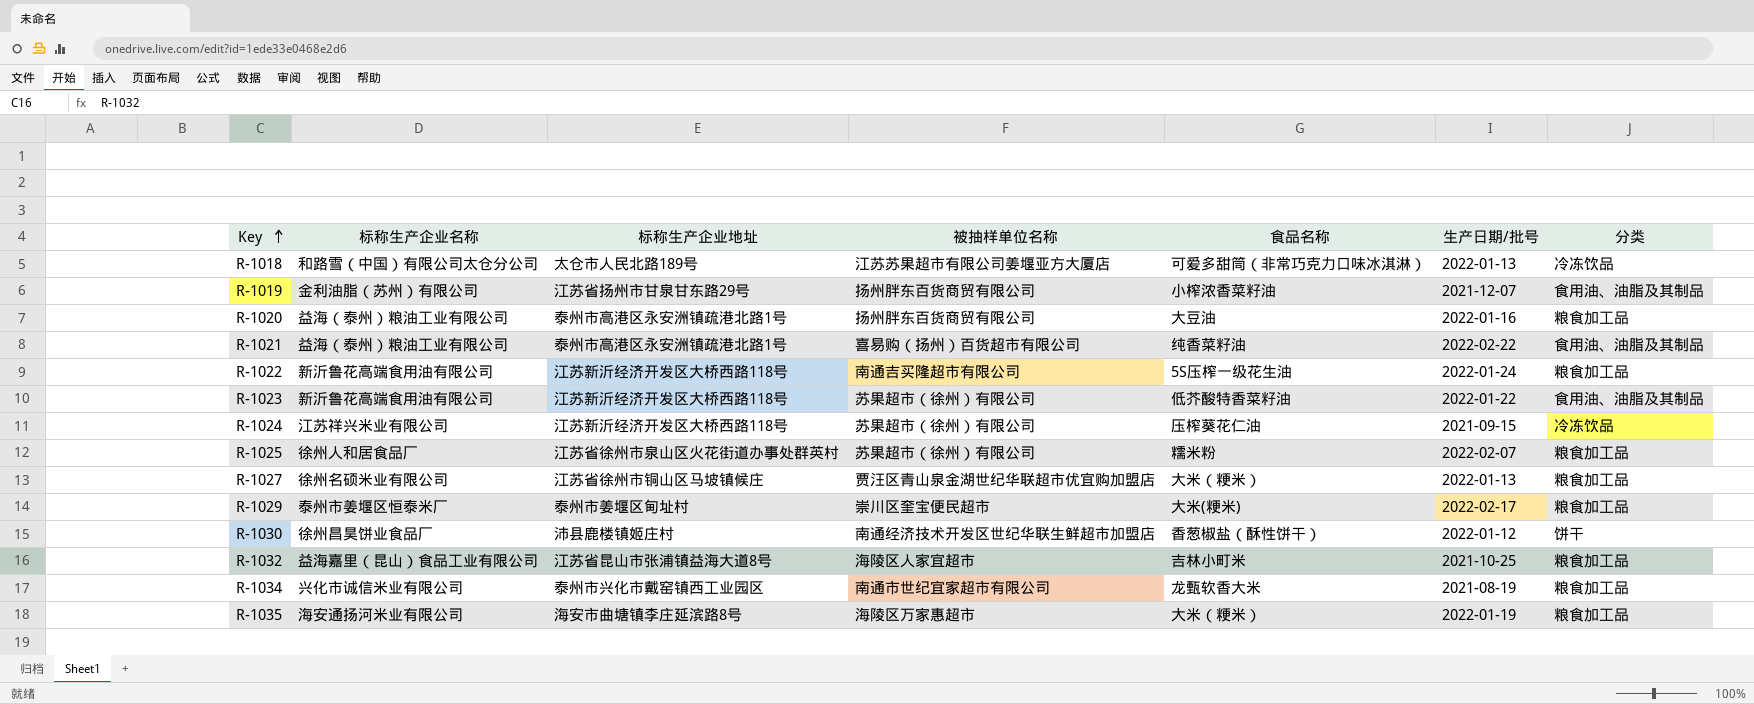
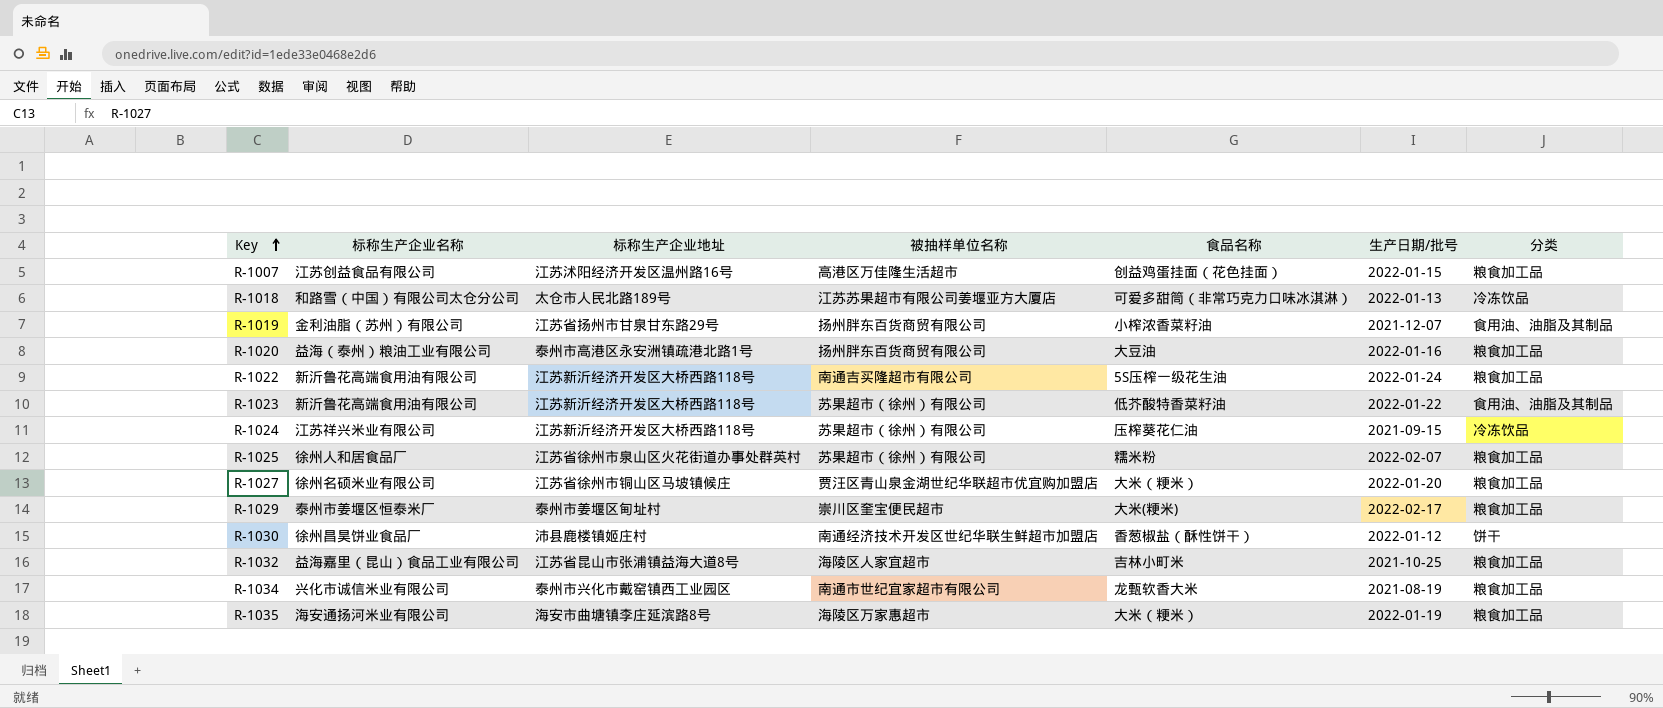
row R-1021: 益海（泰州）粮油工业有限公司 | 泰州市高港区永安洲镇疏港北路1号 | 喜易购（扬州）百货超市有限公司 | 纯香菜籽油 | 2022-02-22 | 食用油、油脂及其制品 -> none
row R-1007: none -> 江苏创益食品有限公司 | 江苏沭阳经济开发区温州路16号 | 高港区万佳隆生活超市 | 创益鸡蛋挂面（花色挂面） | 2022-01-15 | 粮食加工品
R-1027 | 生产日期/批号: 2022-01-13 -> 2022-01-20

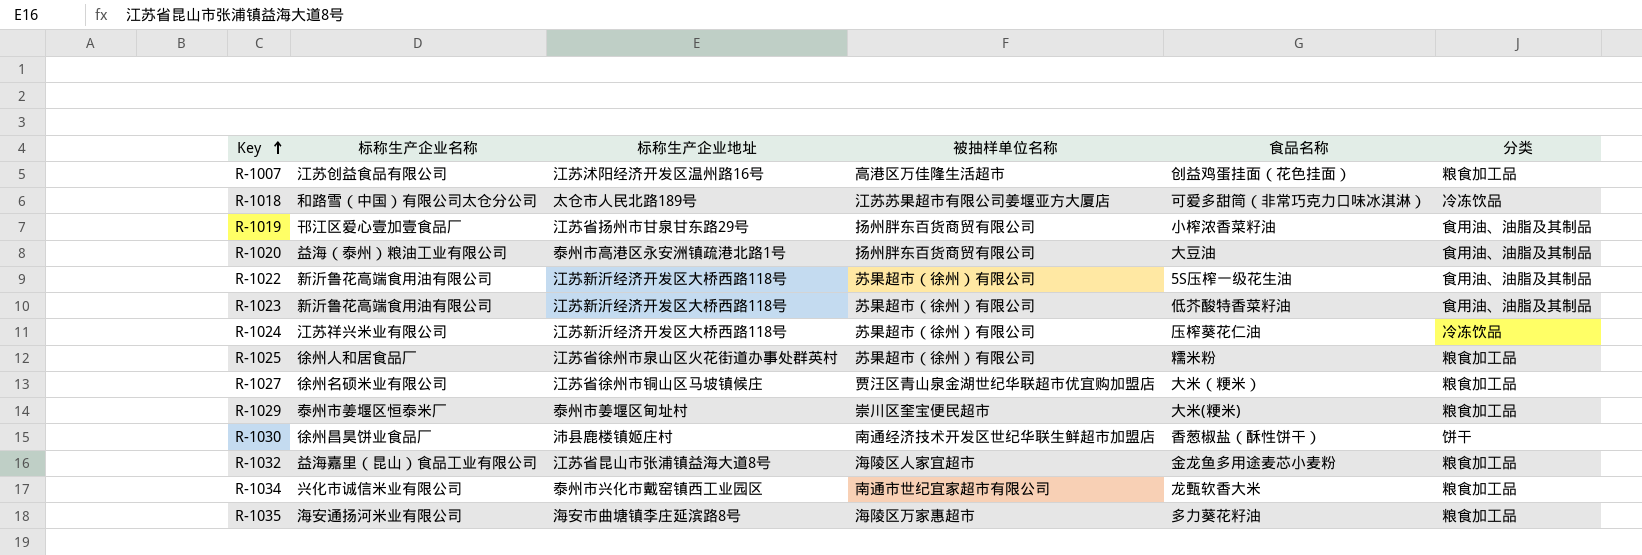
column 生产日期/批号 | position: 6 -> none
R-1019 | 标称生产企业名称: 金利油脂（苏州）有限公司 -> 邗江区爱心壹加壹食品厂
R-1020 | 分类: 粮食加工品 -> 食用油、油脂及其制品
R-1022 | 被抽样单位名称: 南通吉买隆超市有限公司 -> 苏果超市（徐州）有限公司
R-1022 | 分类: 粮食加工品 -> 食用油、油脂及其制品
R-1032 | 食品名称: 吉林小町米 -> 金龙鱼多用途麦芯小麦粉
R-1035 | 食品名称: 大米（粳米） -> 多力葵花籽油

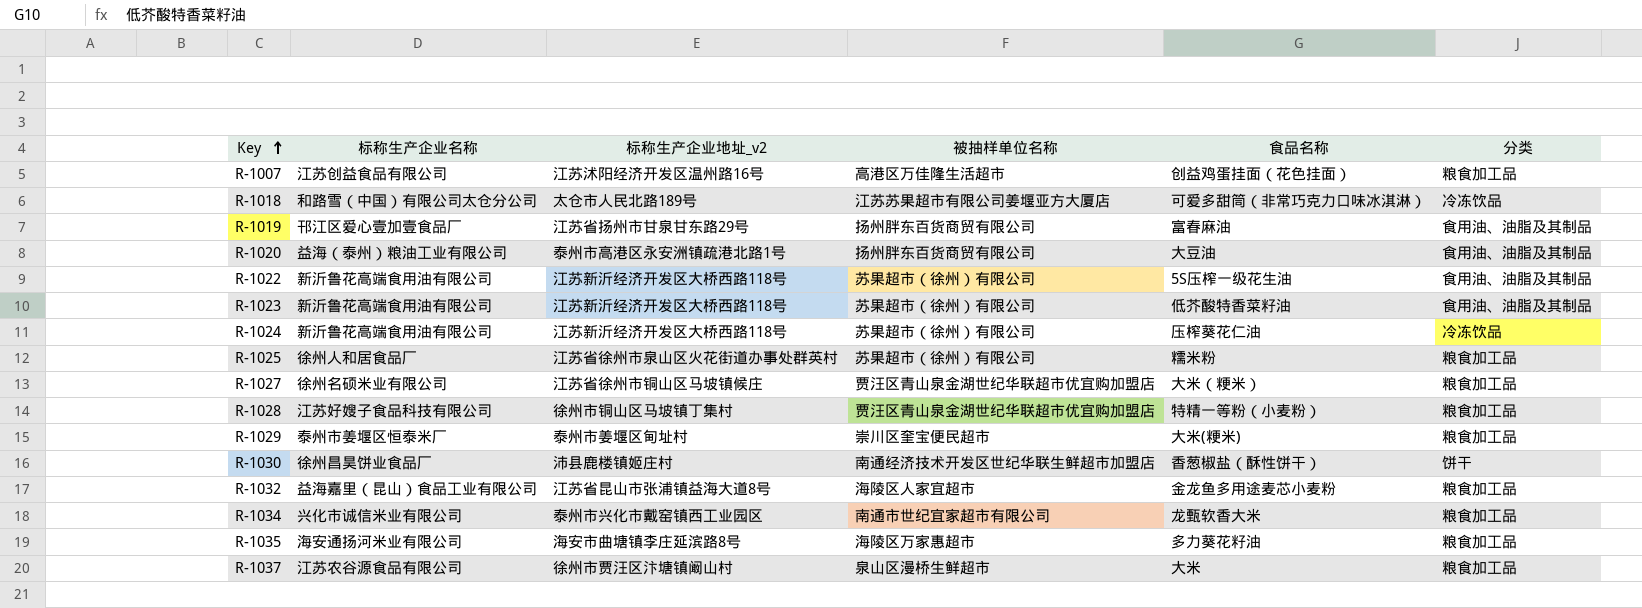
column name: 标称生产企业地址 -> 标称生产企业地址_v2
R-1019 | 食品名称: 小榨浓香菜籽油 -> 富春麻油
R-1024 | 标称生产企业名称: 江苏祥兴米业有限公司 -> 新沂鲁花高端食用油有限公司
row R-1028: none -> 江苏好嫂子食品科技有限公司 | 徐州市铜山区马坡镇丁集村 | 贾汪区青山泉金湖世纪华联超市优宜购加盟店 | 特精一等粉（小麦粉） | 粮食加工品
row R-1037: none -> 江苏农谷源食品有限公司 | 徐州市贾汪区汴塘镇阚山村 | 泉山区漫桥生鲜超市 | 大米 | 粮食加工品

